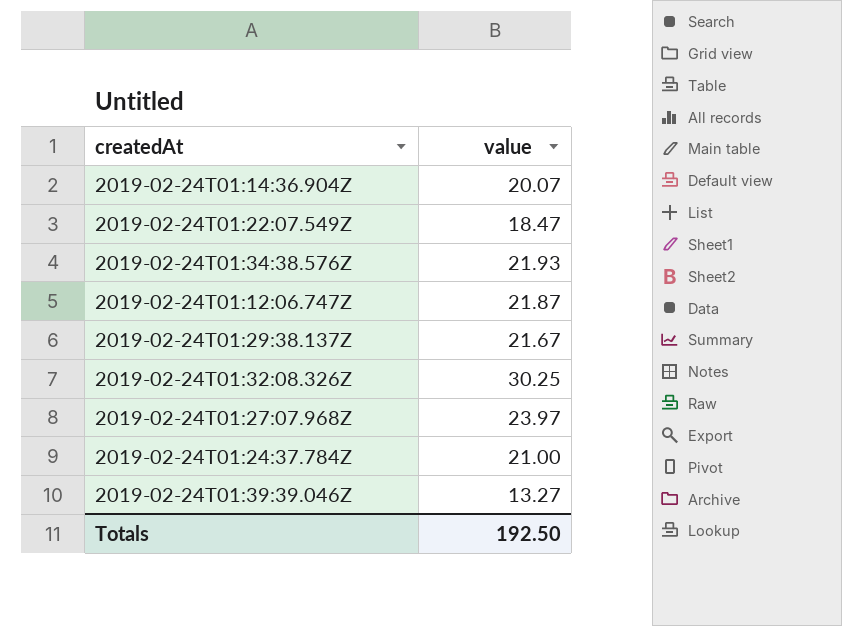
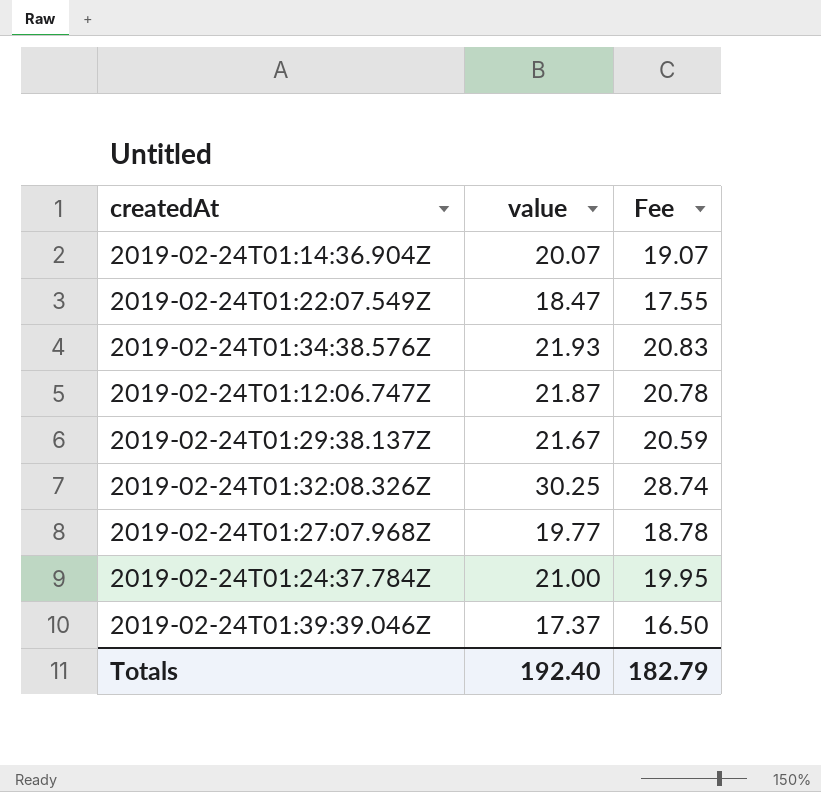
column Fee | formula: none -> [value] * 0.95
2019-02-24T01:27:07.968Z | value: 23.97 -> 19.77
2019-02-24T01:39:39.046Z | value: 13.27 -> 17.37
Totals | value: 192.50 -> 192.40

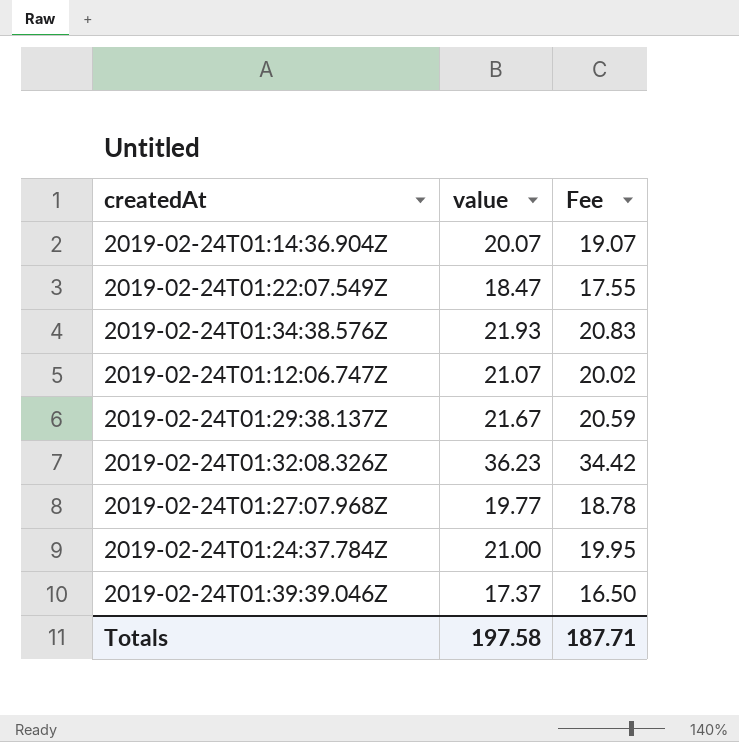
2019-02-24T01:12:06.747Z | value: 21.87 -> 21.07
2019-02-24T01:12:06.747Z | Fee: 20.78 -> 20.02
2019-02-24T01:32:08.326Z | value: 30.25 -> 36.23
2019-02-24T01:32:08.326Z | Fee: 28.74 -> 34.42
Totals | value: 192.40 -> 197.58
Totals | Fee: 182.79 -> 187.71

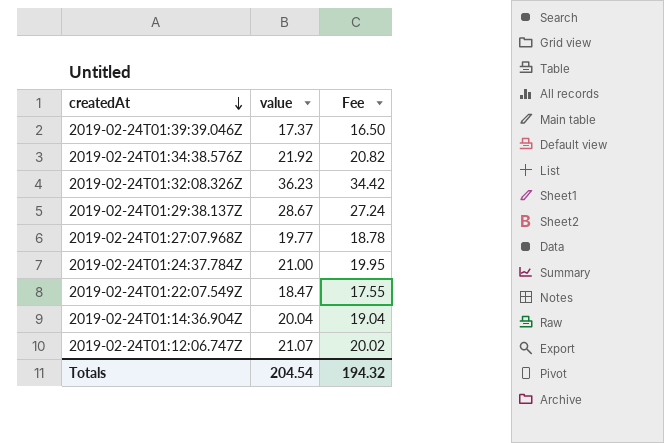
row order: none -> createdAt descending
2019-02-24T01:34:38.576Z | value: 21.93 -> 21.92
2019-02-24T01:34:38.576Z | Fee: 20.83 -> 20.82
2019-02-24T01:29:38.137Z | value: 21.67 -> 28.67
2019-02-24T01:29:38.137Z | Fee: 20.59 -> 27.24
2019-02-24T01:14:36.904Z | value: 20.07 -> 20.04
2019-02-24T01:14:36.904Z | Fee: 19.07 -> 19.04
Totals | value: 197.58 -> 204.54
Totals | Fee: 187.71 -> 194.32

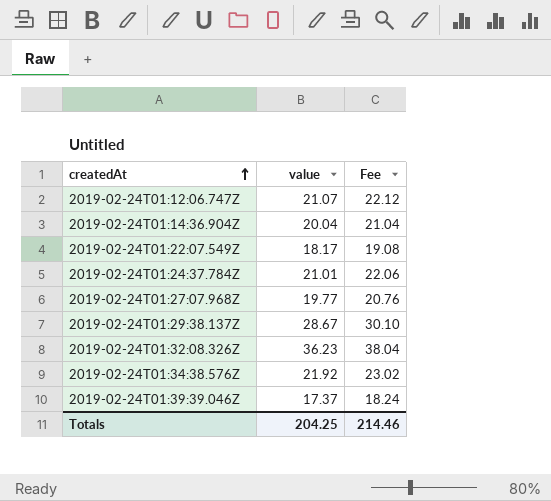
row order: createdAt descending -> createdAt ascending
column Fee | formula: [value] * 0.95 -> [value] * 1.05
2019-02-24T01:22:07.549Z | value: 18.47 -> 18.17
2019-02-24T01:24:37.784Z | value: 21.00 -> 21.01
Totals | value: 204.54 -> 204.25
Totals | Fee: 194.32 -> 214.46

